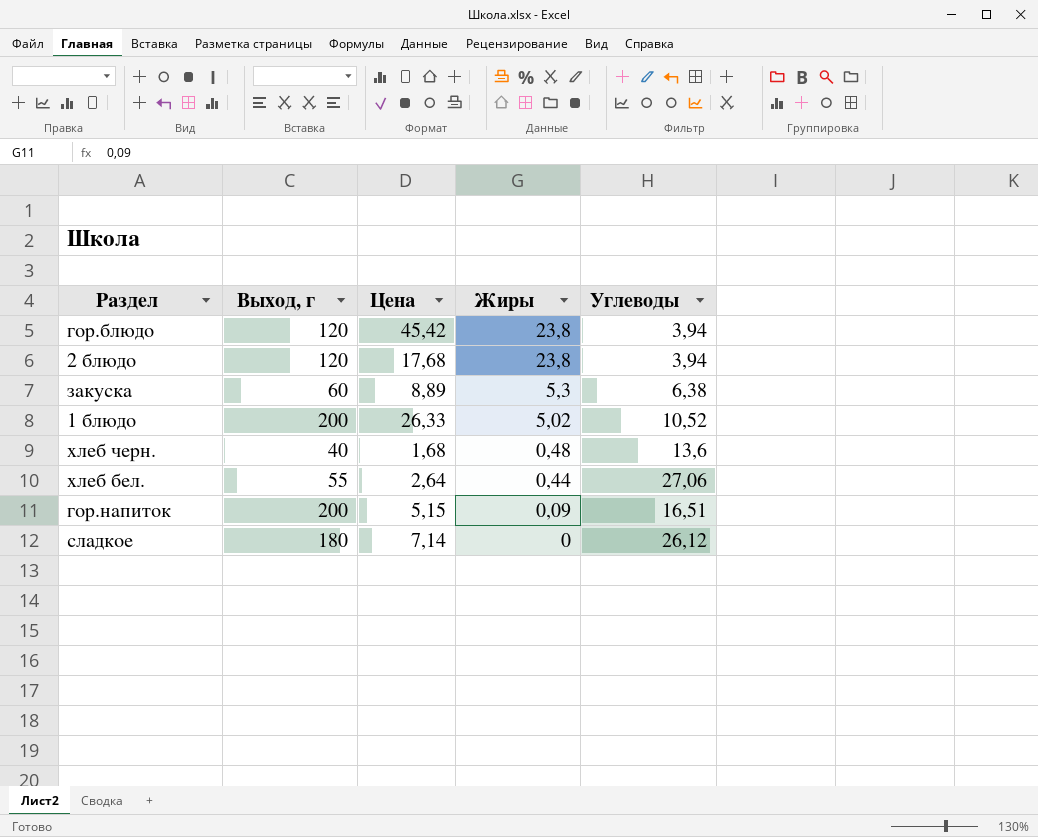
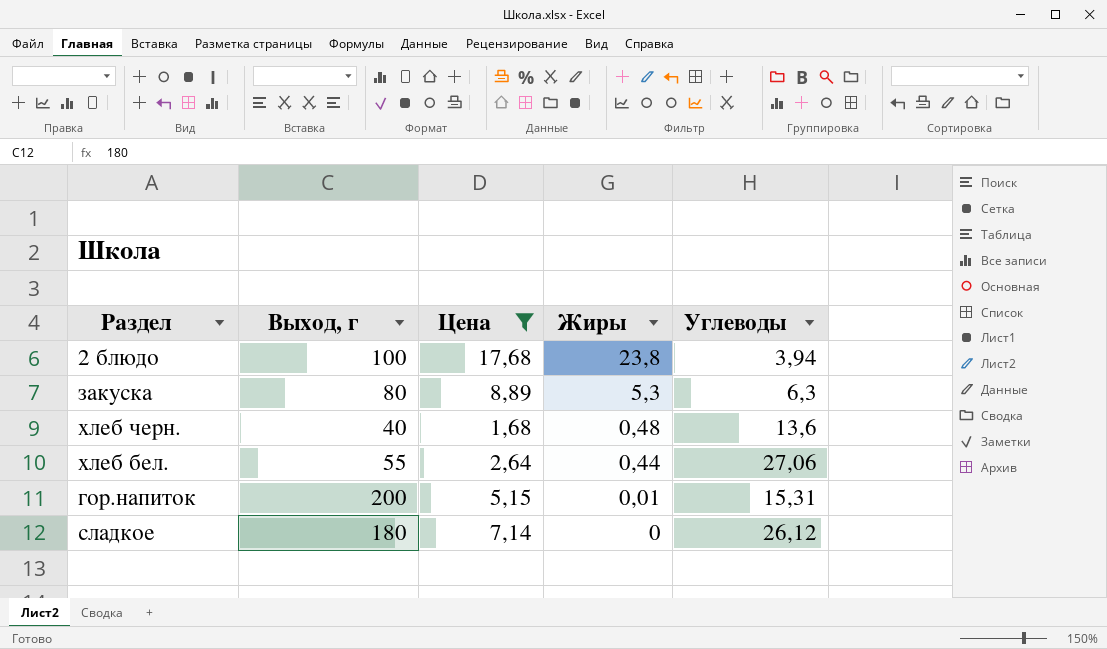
filter: none -> Цена <= 17,68
2 блюдо | Выход, г: 120 -> 100
закуска | Выход, г: 60 -> 80
закуска | Углеводы: 6,38 -> 6,3
гор.напиток | Жиры: 0,09 -> 0,01
гор.напиток | Углеводы: 16,51 -> 15,31

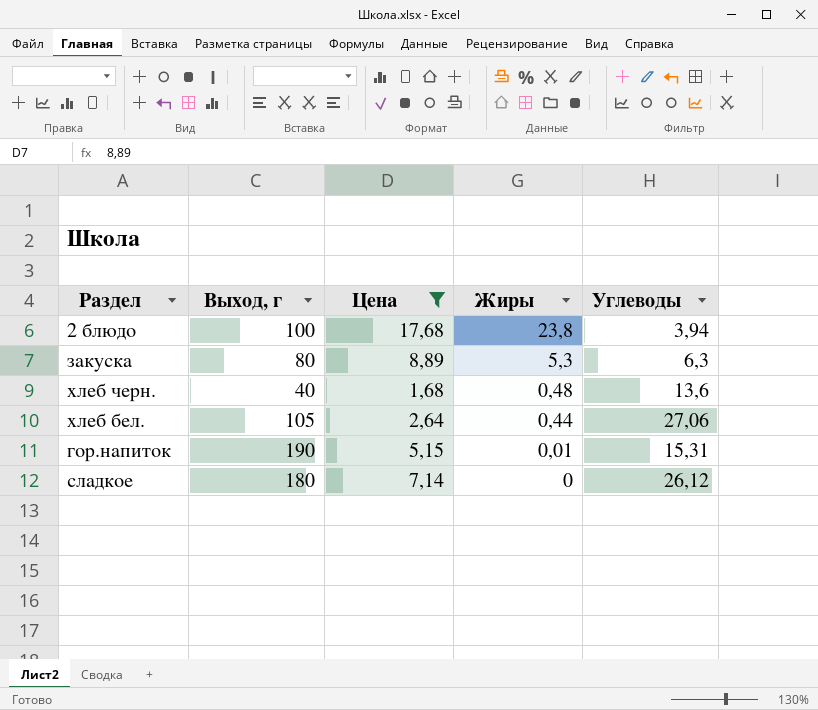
хлеб бел. | Выход, г: 55 -> 105
гор.напиток | Выход, г: 200 -> 190

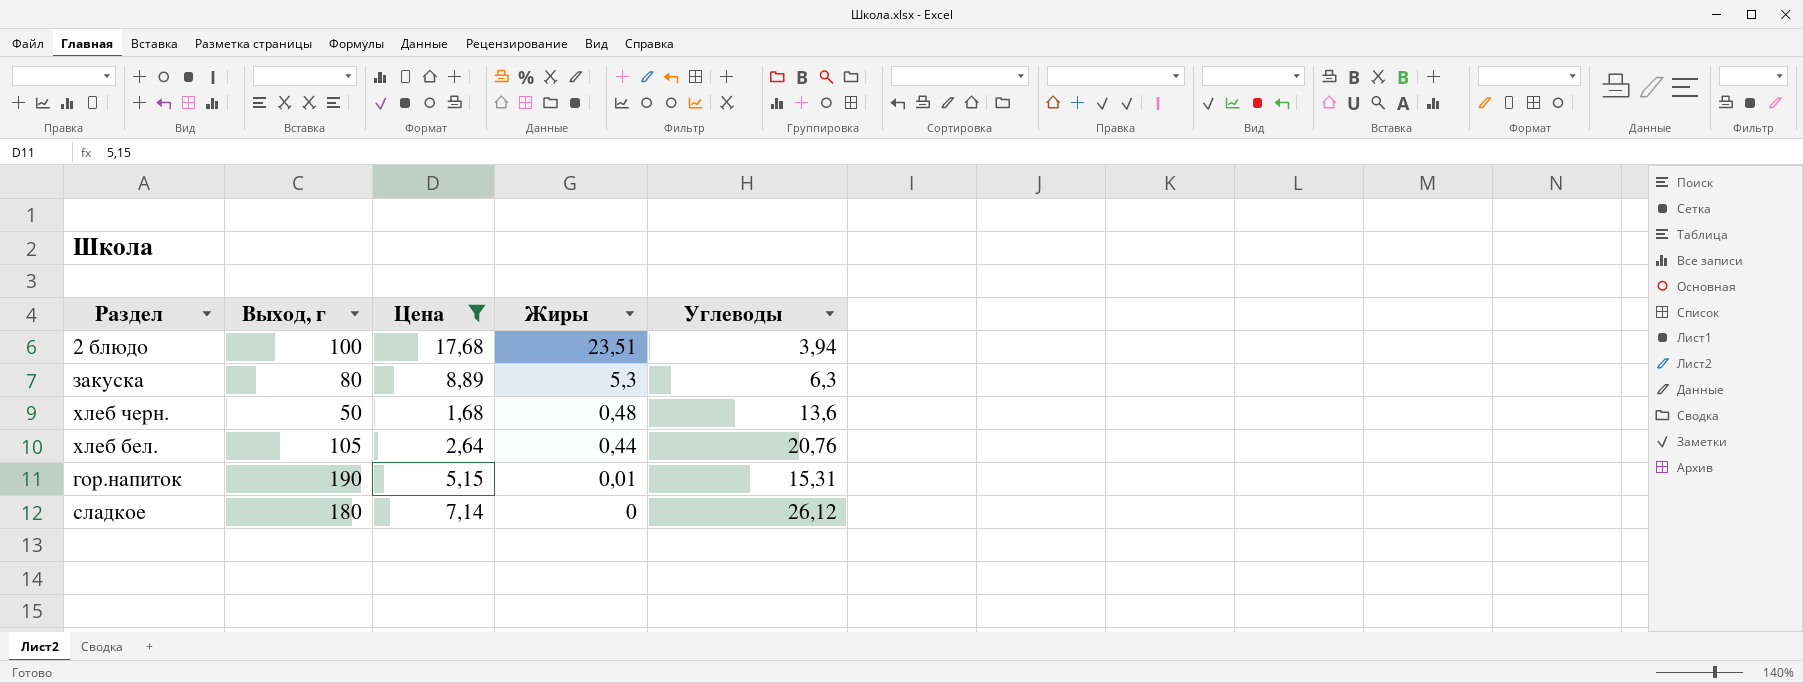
2 блюдо | Жиры: 23,8 -> 23,51
хлеб черн. | Выход, г: 40 -> 50
хлеб бел. | Углеводы: 27,06 -> 20,76

